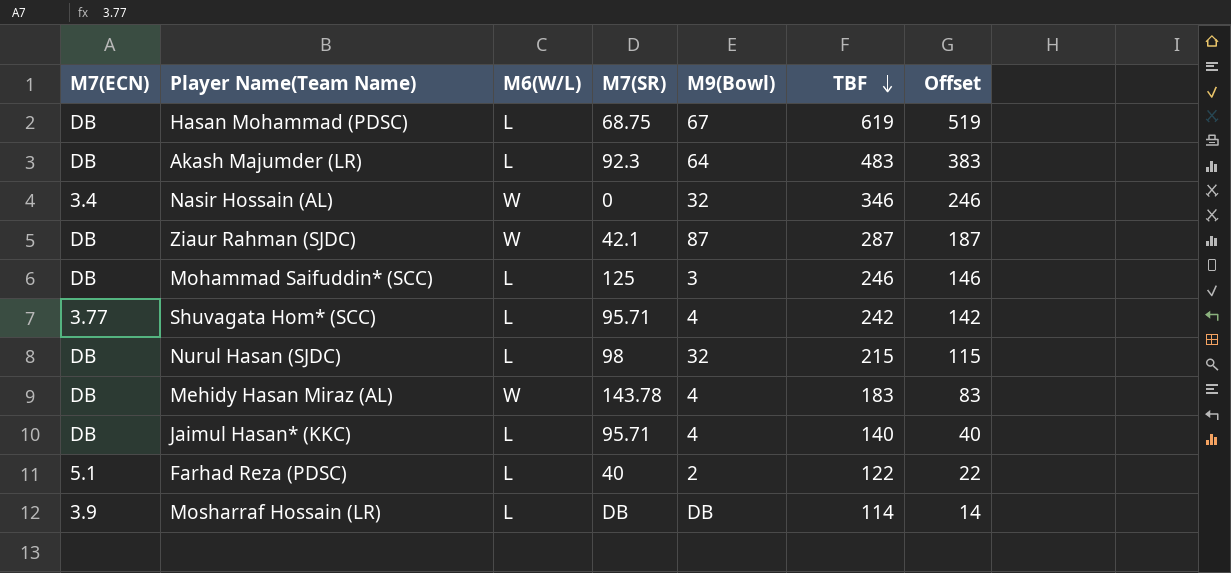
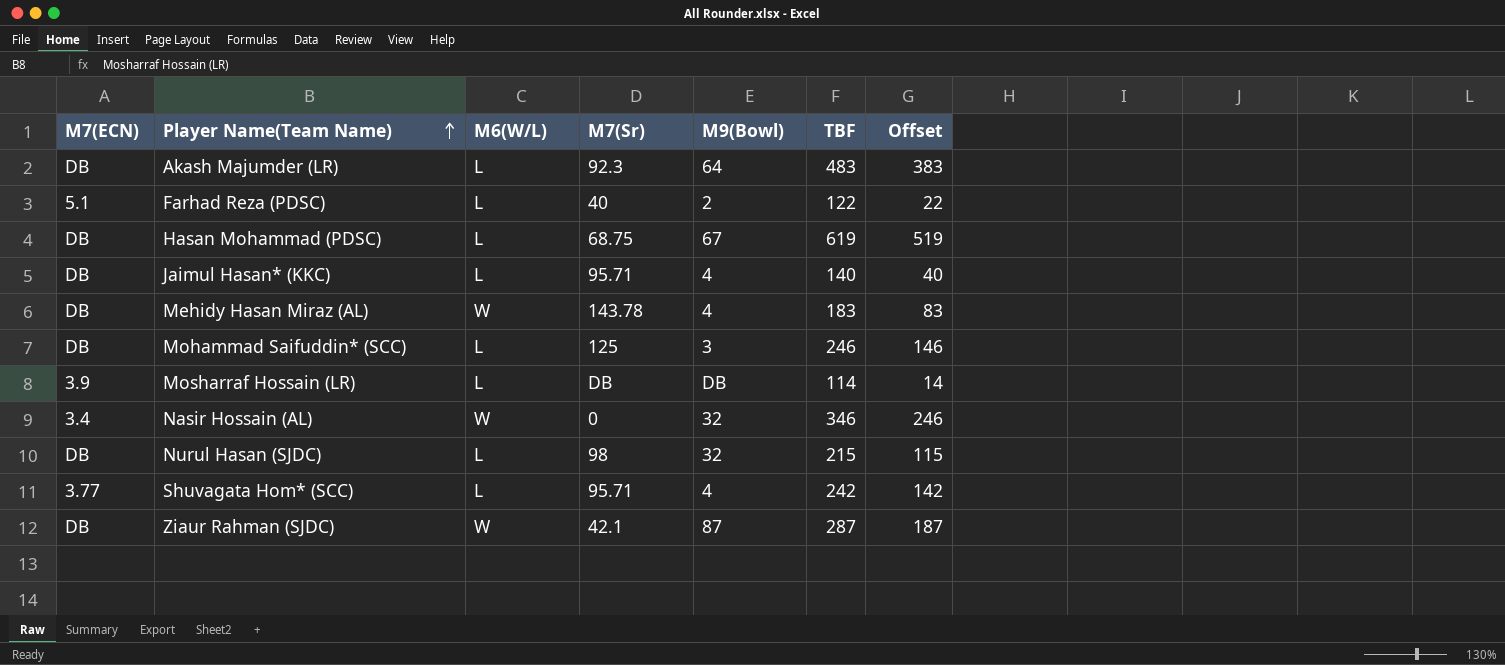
row order: TBF descending -> Player Name(Team Name) ascending
column name: M7(SR) -> M7(Sr)

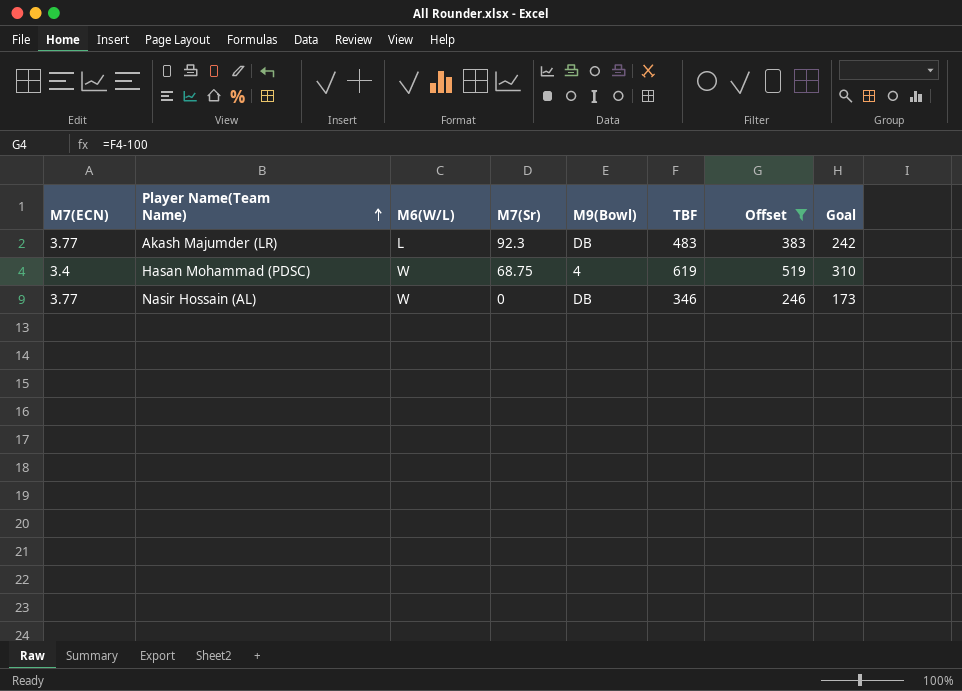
filter: none -> Offset >= 246
column Goal | formula: none -> [TBF] * 0.5
Akash Majumder (LR) | M7(ECN): DB -> 3.77
Akash Majumder (LR) | M9(Bowl): 64 -> DB
Hasan Mohammad (PDSC) | M7(ECN): DB -> 3.4
Hasan Mohammad (PDSC) | M6(W/L): L -> W
Hasan Mohammad (PDSC) | M9(Bowl): 67 -> 4
Nasir Hossain (AL) | M7(ECN): 3.4 -> 3.77
Nasir Hossain (AL) | M9(Bowl): 32 -> DB

